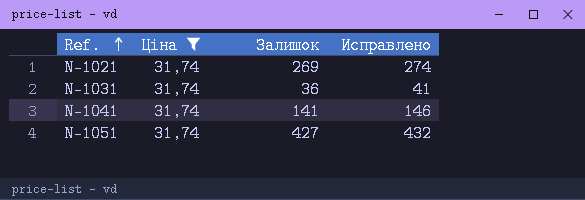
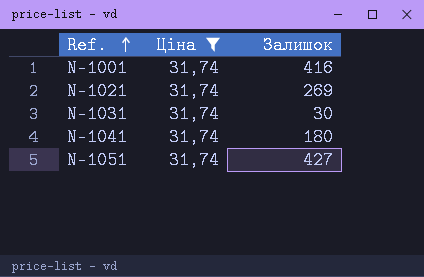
column Исправлено | formula: [Залишок] + 5 -> none
row N-1001: none -> 31,74 | 416
N-1031 | Залишок: 36 -> 30
N-1041 | Залишок: 141 -> 180

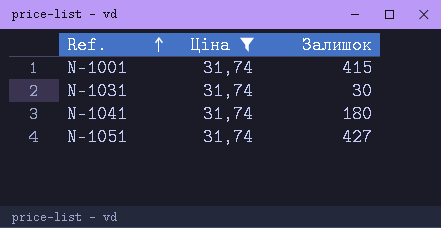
row N-1021: 31,74 | 269 -> none
N-1001 | Залишок: 416 -> 415

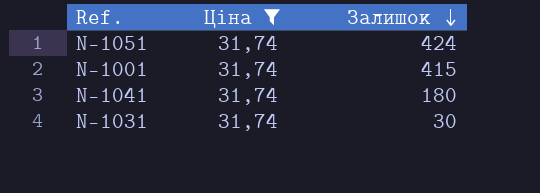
row order: Ref. ascending -> Залишок descending
N-1051 | Залишок: 427 -> 424

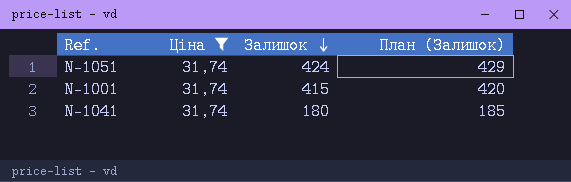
column План (Залишок) | formula: none -> [Залишок] + 5
row N-1031: 31,74 | 30 -> none

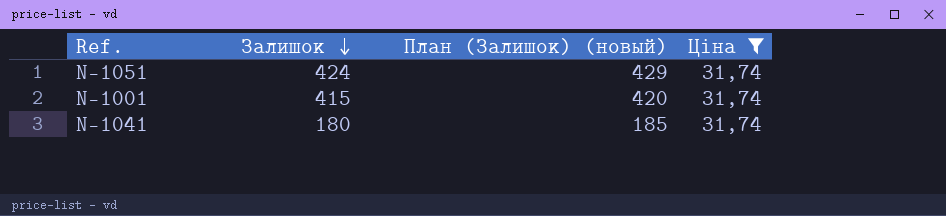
column name: План (Залишок) -> План (Залишок) (новый)
column Ціна | position: 2 -> 4

